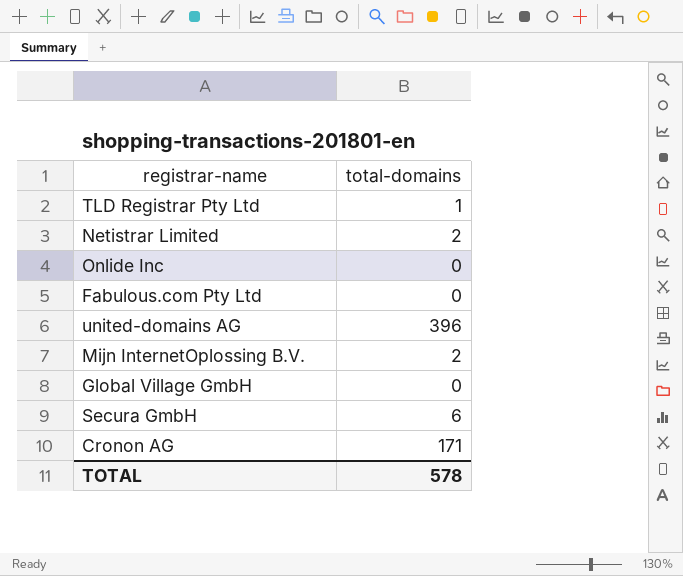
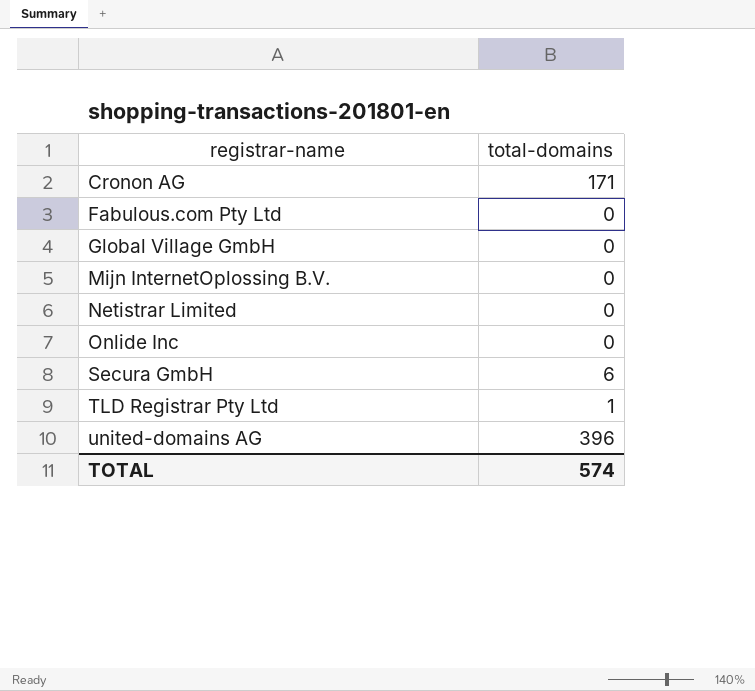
row order: none -> registrar-name ascending
Mijn InternetOplossing B.V. | total-domains: 2 -> 0
Netistrar Limited | total-domains: 2 -> 0
TOTAL | total-domains: 578 -> 574

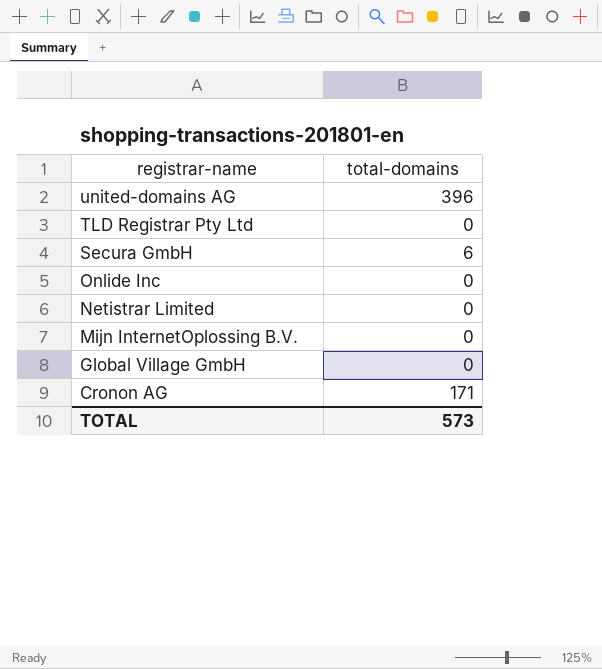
row order: registrar-name ascending -> registrar-name descending
row Fabulous.com Pty Ltd: 0 -> none
TLD Registrar Pty Ltd | total-domains: 1 -> 0
TOTAL | total-domains: 574 -> 573

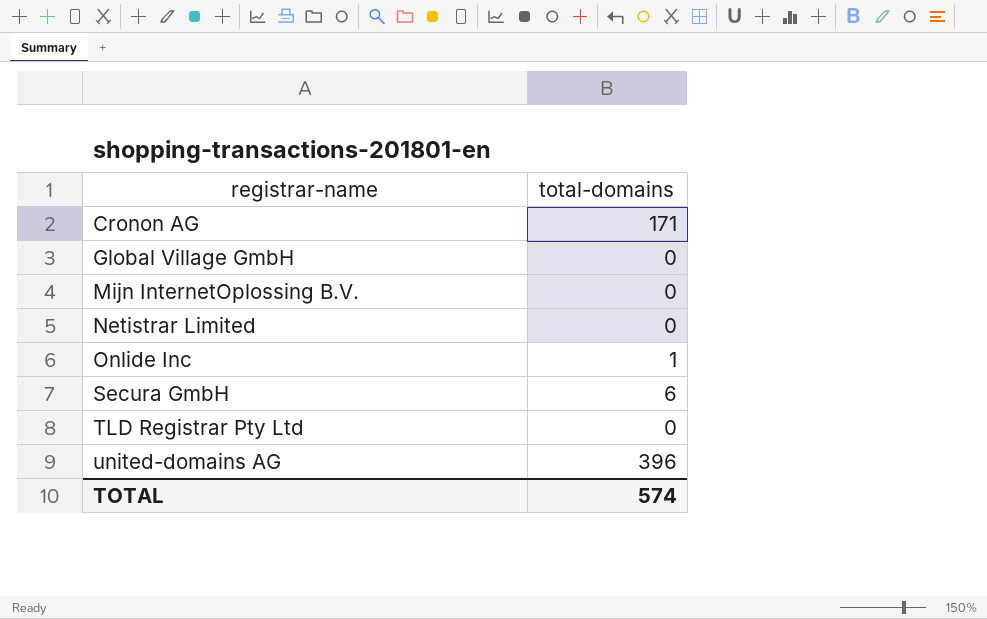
row order: registrar-name descending -> registrar-name ascending
Onlide Inc | total-domains: 0 -> 1
TOTAL | total-domains: 573 -> 574

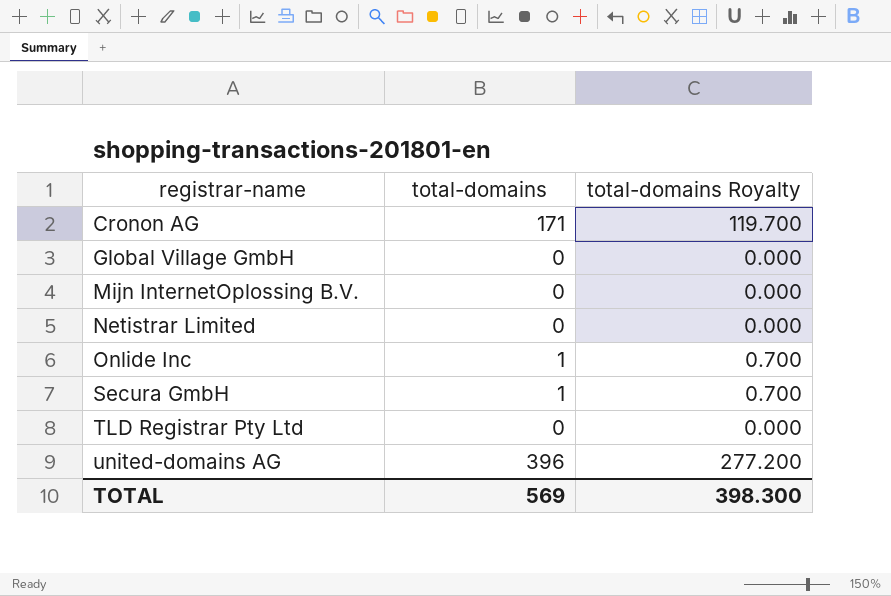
column total-domains Royalty | formula: none -> [total-domains] * 0.7
Secura GmbH | total-domains: 6 -> 1
TOTAL | total-domains: 574 -> 569

